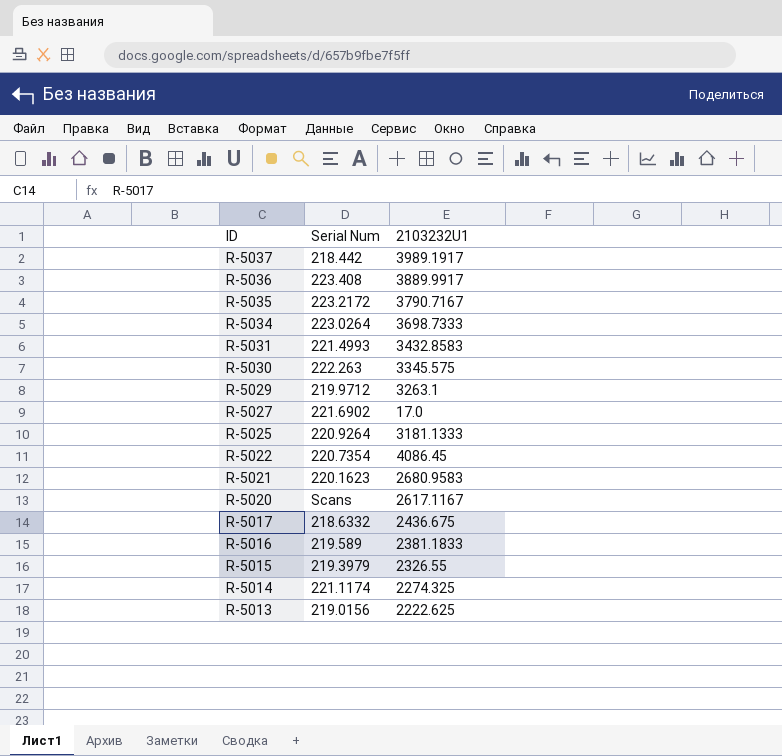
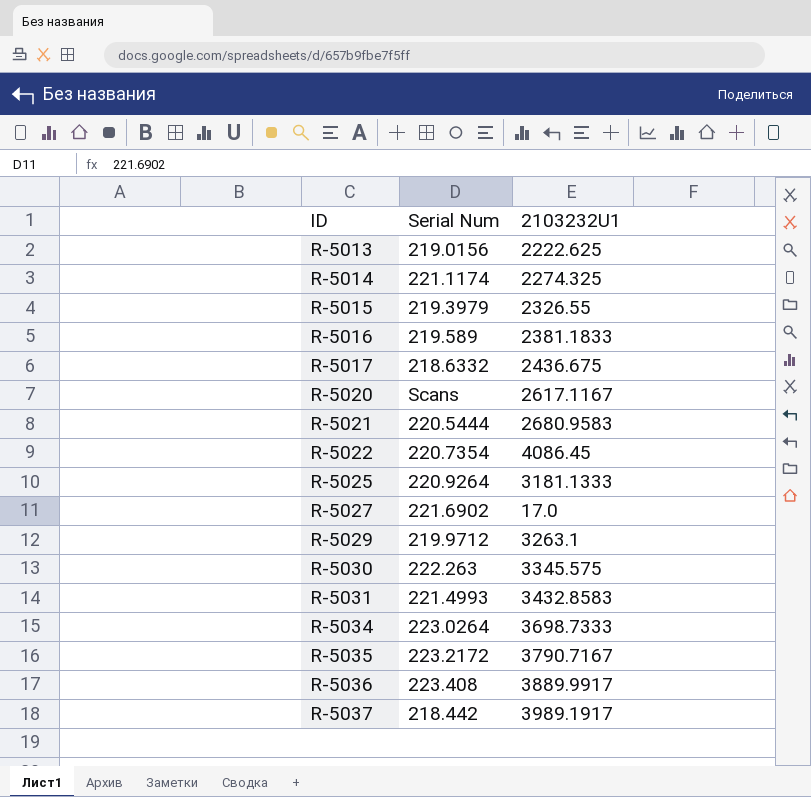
row order: ID descending -> ID ascending
R-5021 | Serial Num: 220.1623 -> 220.5444

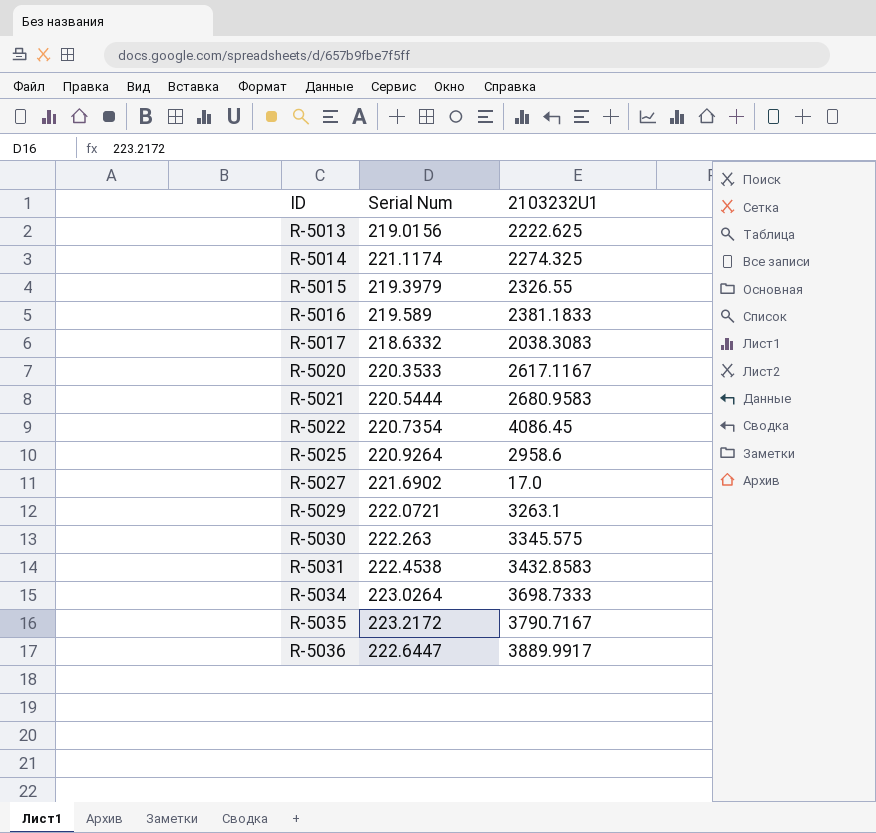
row R-5037: 218.442 | 3989.1917 -> none
R-5017 | 2103232U1: 2436.675 -> 2038.3083
R-5020 | Serial Num: Scans -> 220.3533
R-5025 | 2103232U1: 3181.1333 -> 2958.6
R-5029 | Serial Num: 219.9712 -> 222.0721
R-5031 | Serial Num: 221.4993 -> 222.4538
R-5036 | Serial Num: 223.408 -> 222.6447

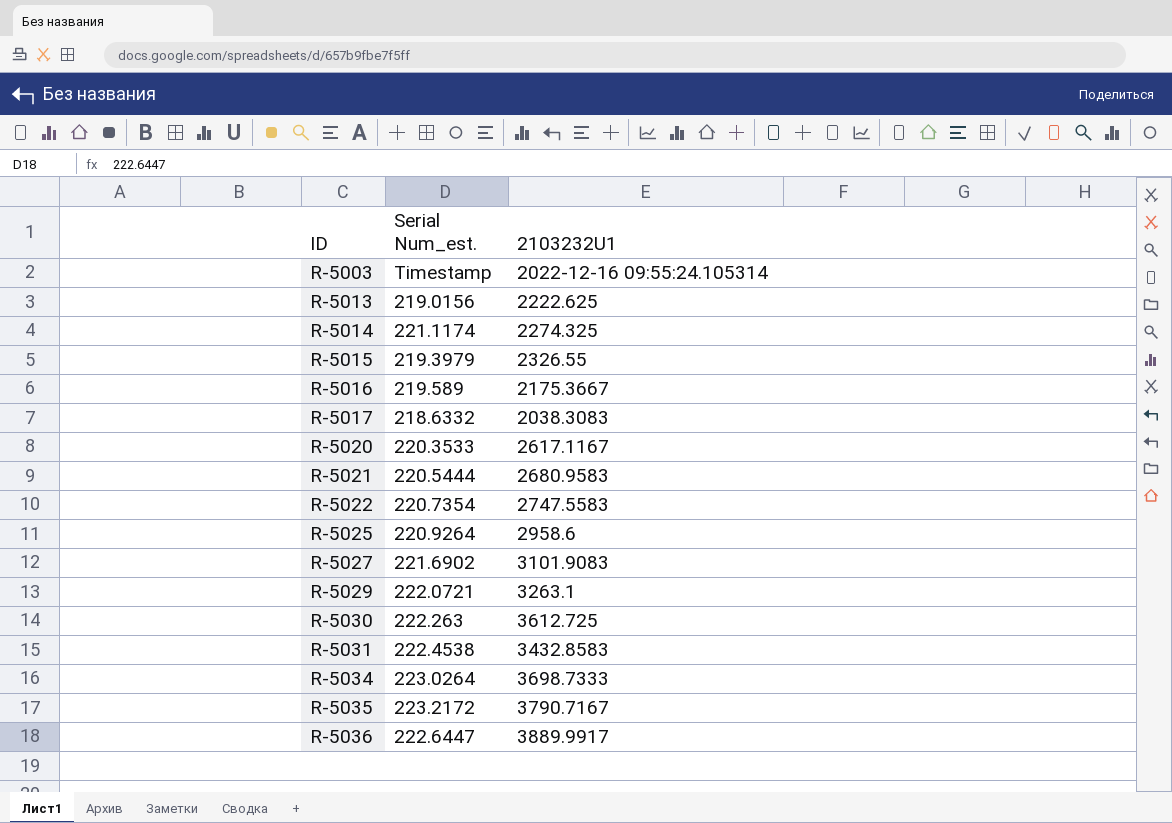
column name: Serial Num -> Serial Num_est.
row R-5003: none -> Timestamp | 2022-12-16 09:55:24.105314
R-5016 | 2103232U1: 2381.1833 -> 2175.3667
R-5022 | 2103232U1: 4086.45 -> 2747.5583
R-5027 | 2103232U1: 17.0 -> 3101.9083
R-5030 | 2103232U1: 3345.575 -> 3612.725

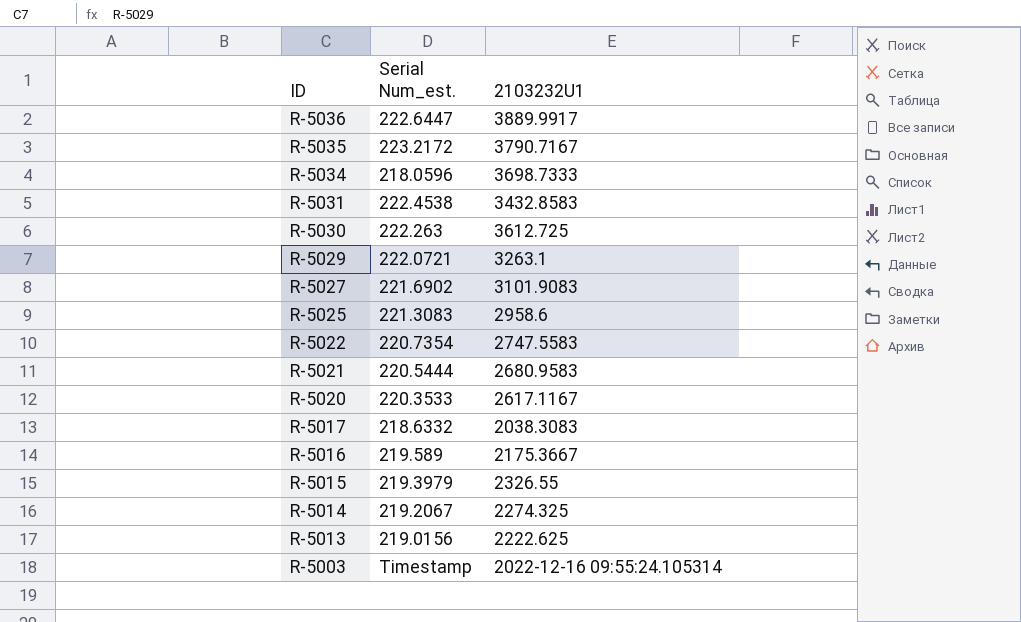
row order: ID ascending -> ID descending
R-5034 | Serial Num_est.: 223.0264 -> 218.0596
R-5025 | Serial Num_est.: 220.9264 -> 221.3083
R-5014 | Serial Num_est.: 221.1174 -> 219.2067

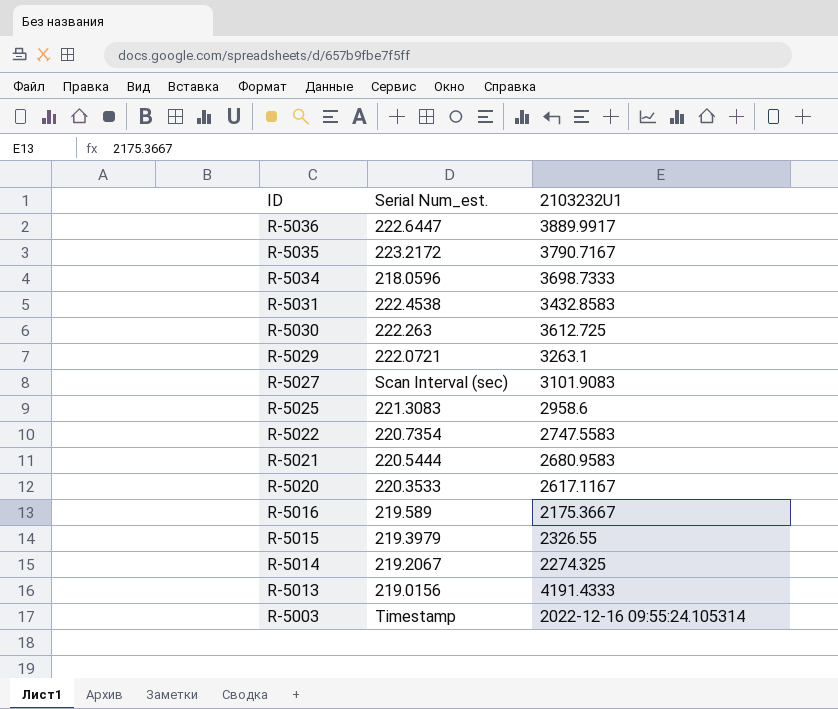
row R-5017: 218.6332 | 2038.3083 -> none
R-5027 | Serial Num_est.: 221.6902 -> Scan Interval (sec)
R-5013 | 2103232U1: 2222.625 -> 4191.4333

